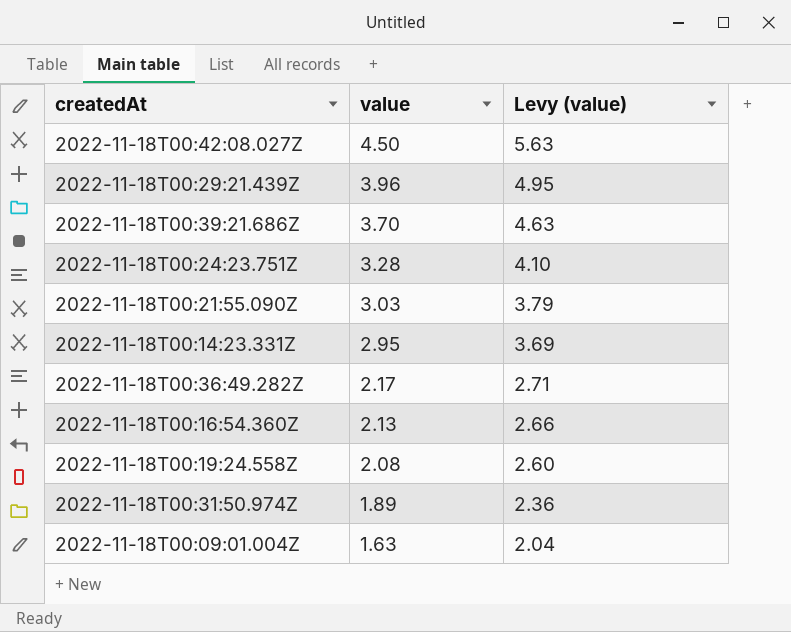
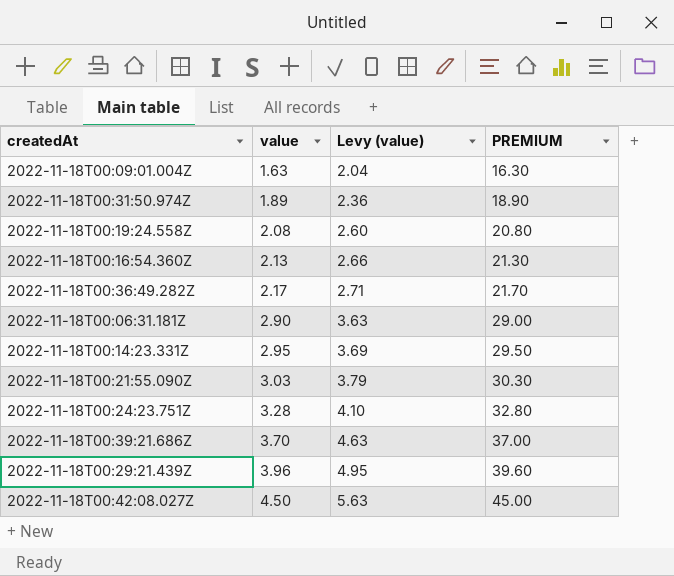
row order: value descending -> value ascending
column PREMIUM | formula: none -> [value] * 10
row 2022-11-18T00:06:31.181Z: none -> 2.90 | 3.63 | 29.00

